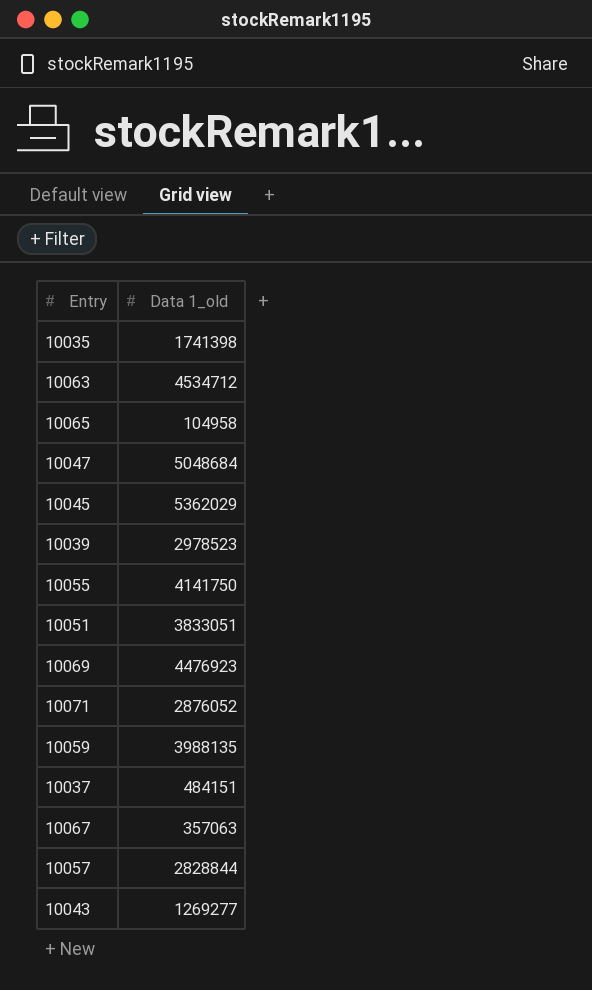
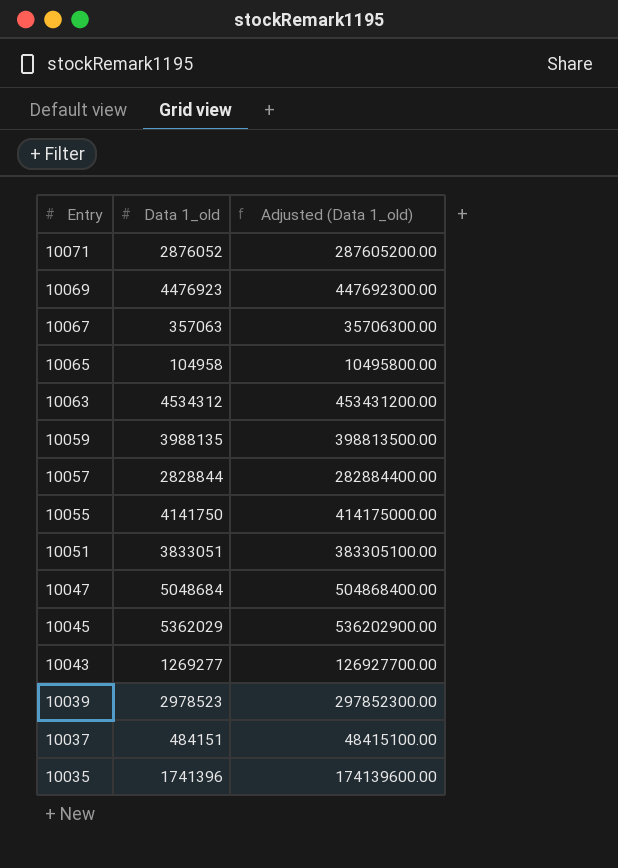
row order: none -> Entry descending
column Adjusted (Data 1_old) | formula: none -> [Data 1_old] * 100
10063 | Data 1_old: 4534712 -> 4534312
10035 | Data 1_old: 1741398 -> 1741396

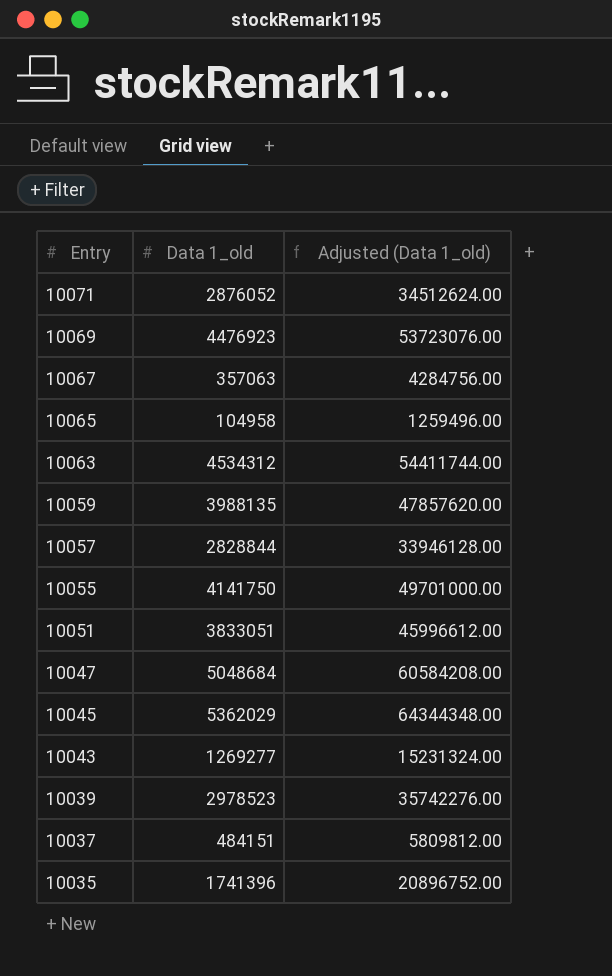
column Adjusted (Data 1_old) | formula: [Data 1_old] * 100 -> [Data 1_old] * 12

